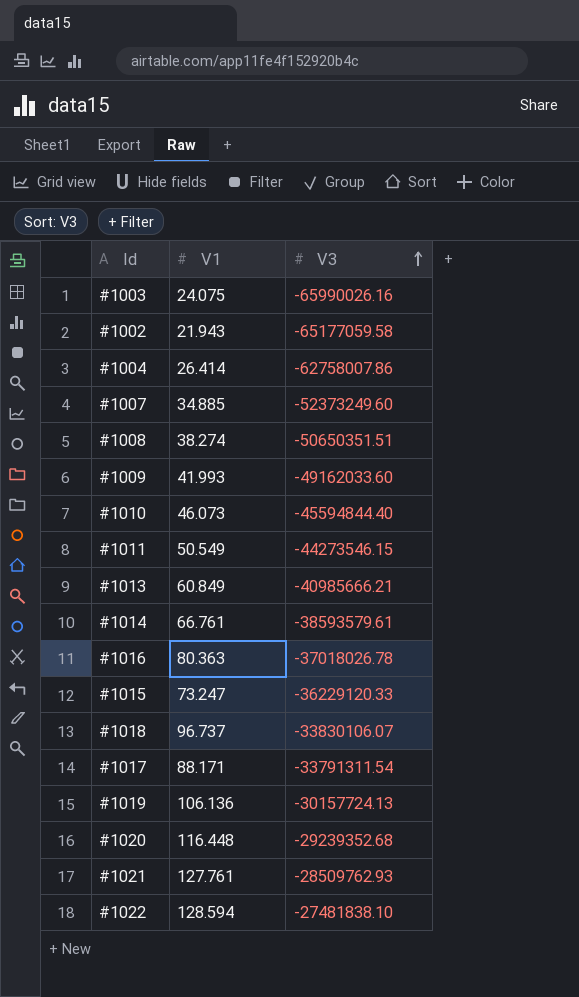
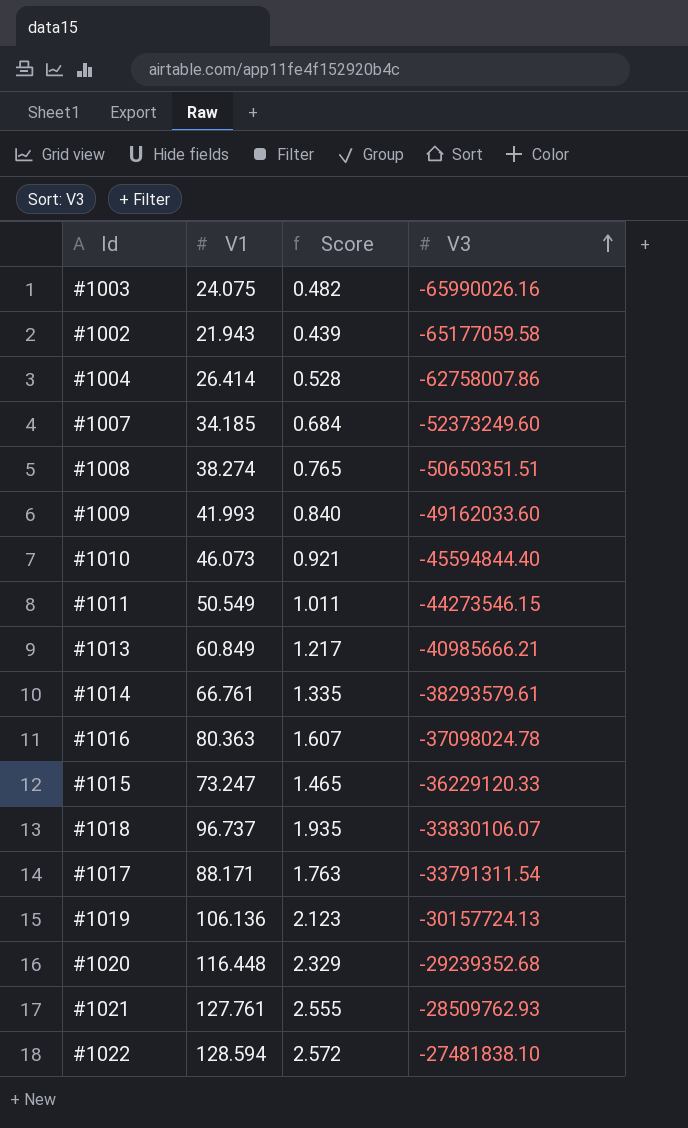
column Score | formula: none -> [V1] * 0.02
#1007 | V1: 34.885 -> 34.185
#1014 | V3: -38593579.61 -> -38293579.61
#1016 | V3: -37018026.78 -> -37098024.78

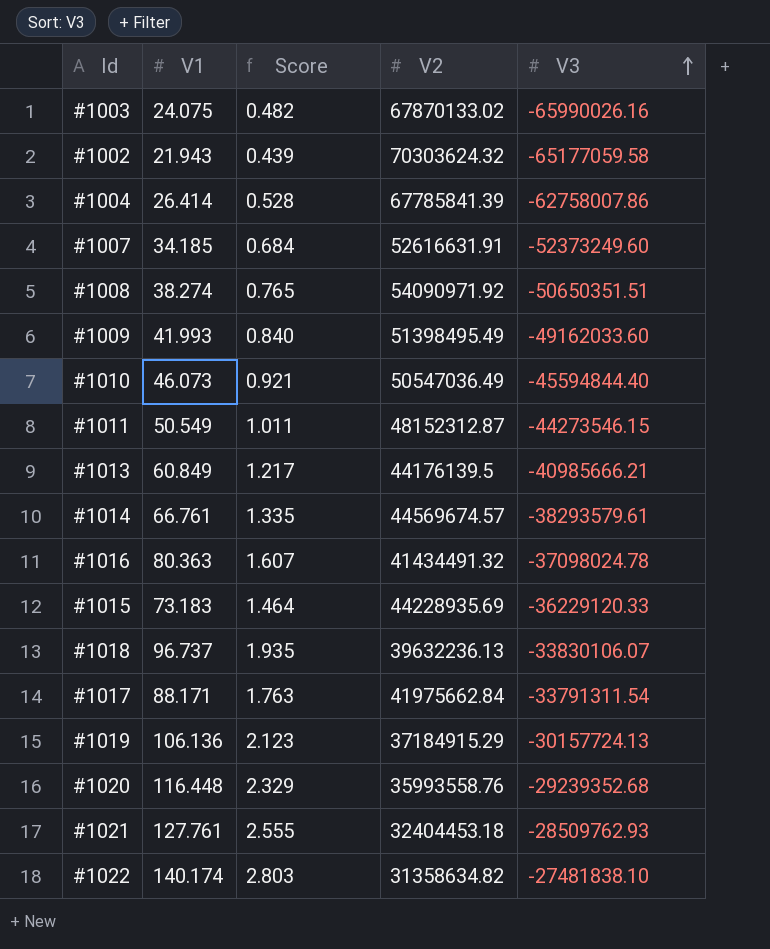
column V2 | position: none -> 4
#1015 | V1: 73.247 -> 73.183
#1015 | Score: 1.465 -> 1.464
#1022 | V1: 128.594 -> 140.174
#1022 | Score: 2.572 -> 2.803

